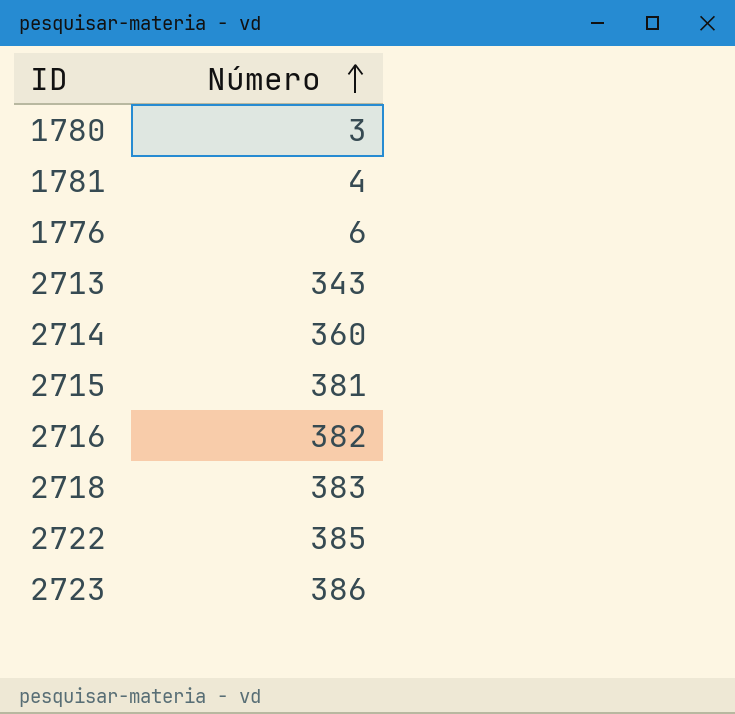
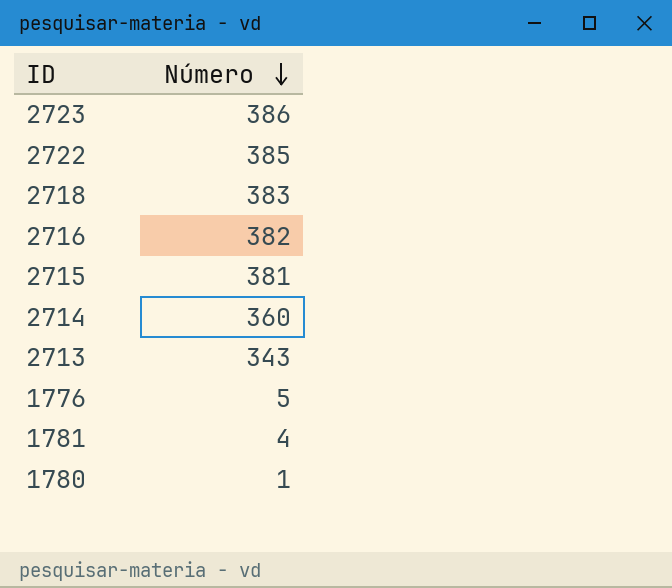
row order: Número ascending -> Número descending
1776 | Número: 6 -> 5
1780 | Número: 3 -> 1

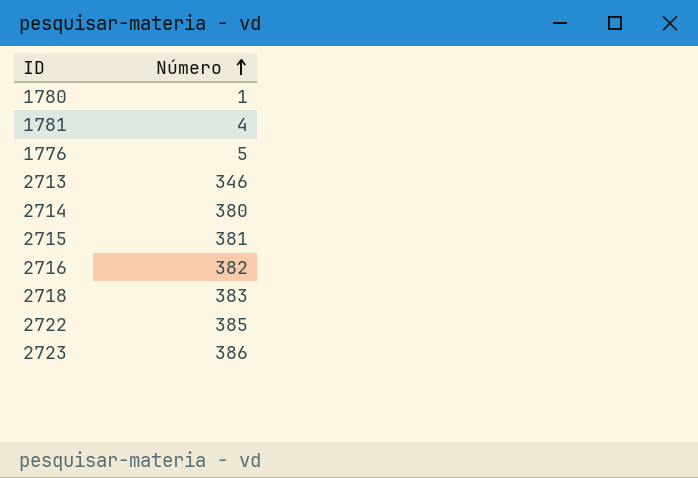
row order: Número descending -> Número ascending
2713 | Número: 343 -> 346
2714 | Número: 360 -> 380

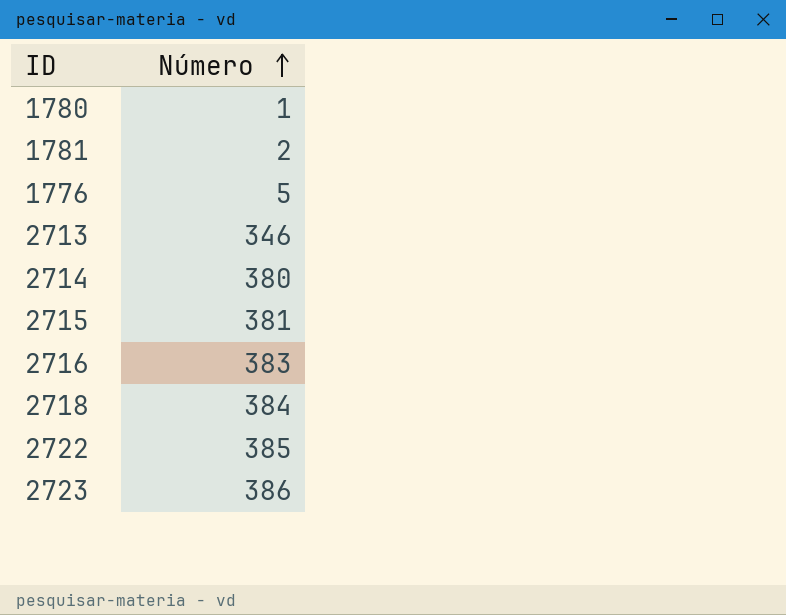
1781 | Número: 4 -> 2
2716 | Número: 382 -> 383
2718 | Número: 383 -> 384

